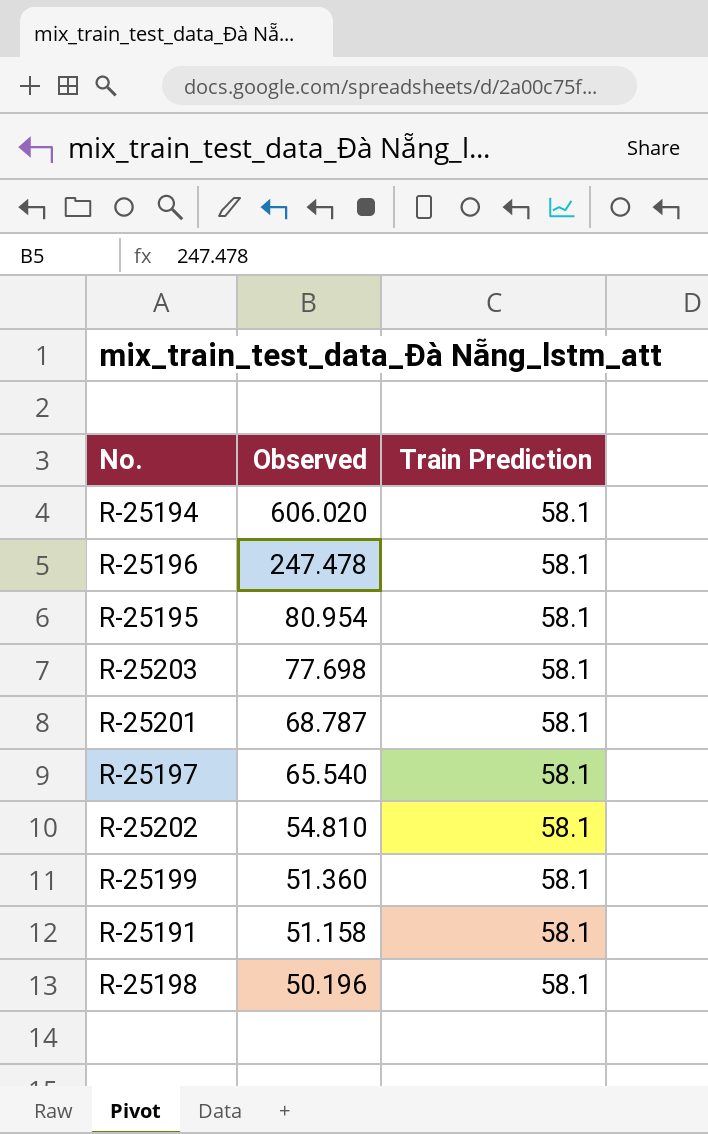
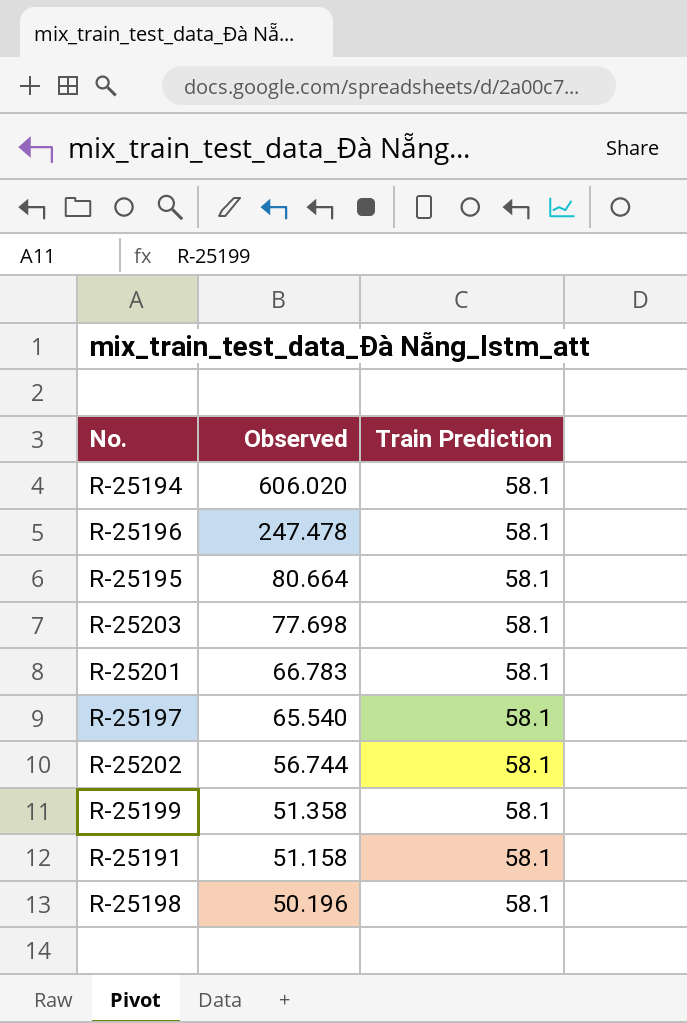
R-25195 | Observed: 80.954 -> 80.664
R-25201 | Observed: 68.787 -> 66.783
R-25202 | Observed: 54.810 -> 56.744
R-25199 | Observed: 51.360 -> 51.358

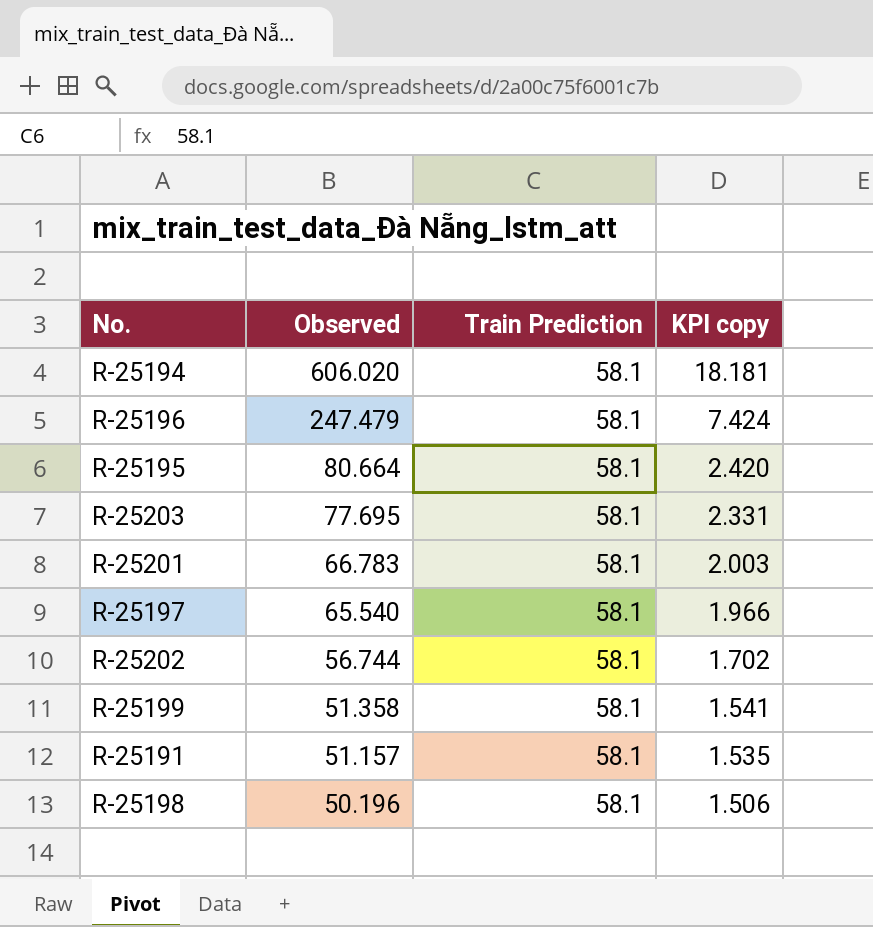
column KPI copy | formula: none -> [Observed] * 0.03
R-25196 | Observed: 247.478 -> 247.479
R-25203 | Observed: 77.698 -> 77.695
R-25191 | Observed: 51.158 -> 51.157

